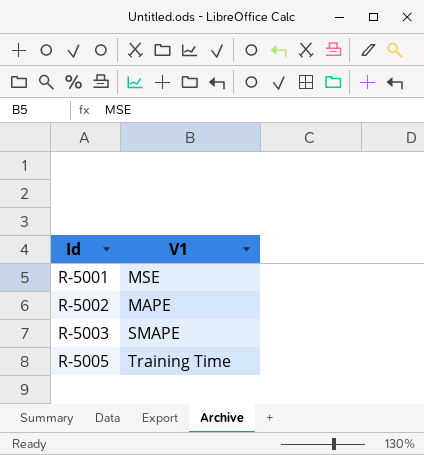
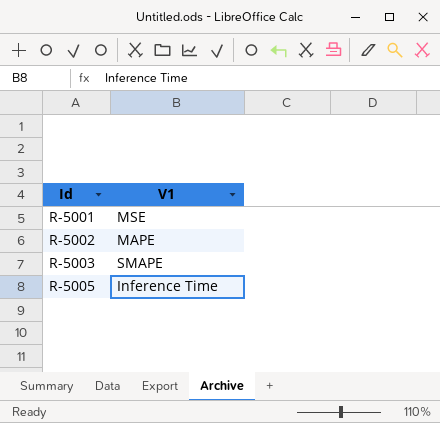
R-5005 | V1: Training Time -> Inference Time

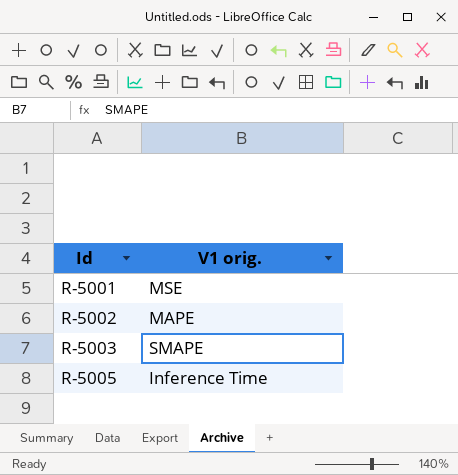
column name: V1 -> V1 orig.

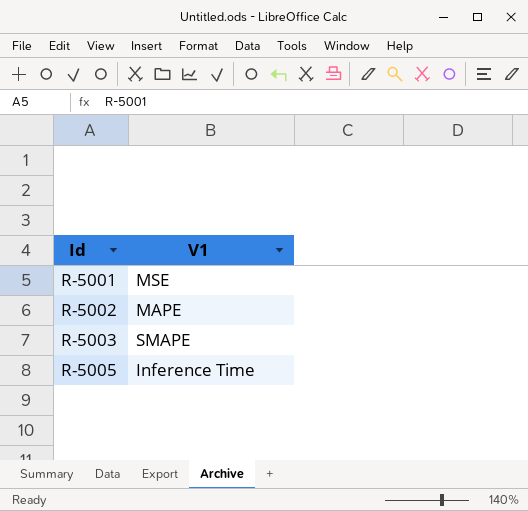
column name: V1 orig. -> V1

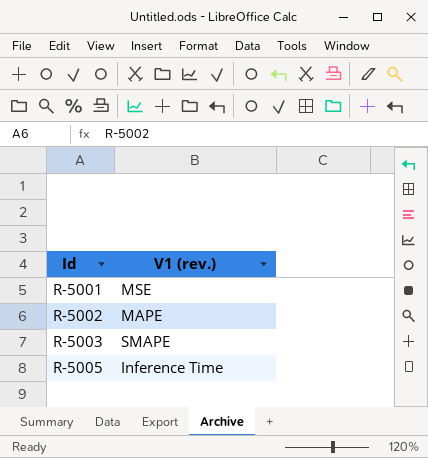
column name: V1 -> V1 (rev.)

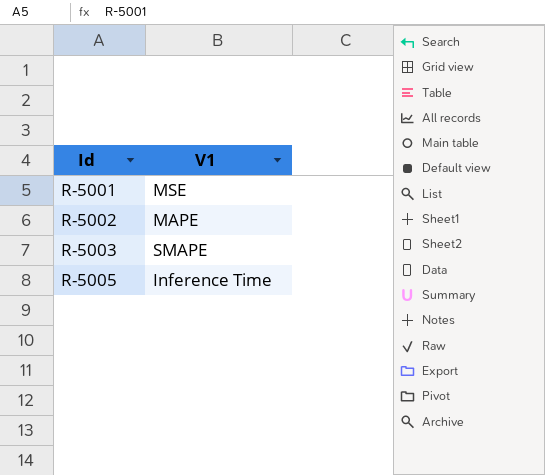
column name: V1 (rev.) -> V1

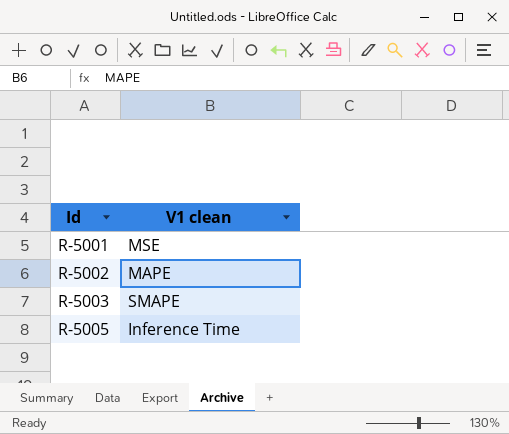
column name: V1 -> V1 clean

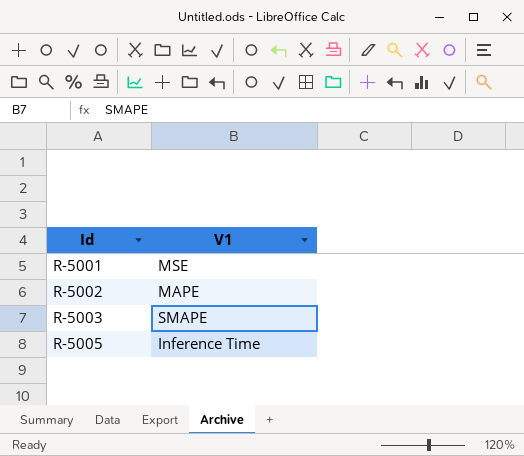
column name: V1 clean -> V1

